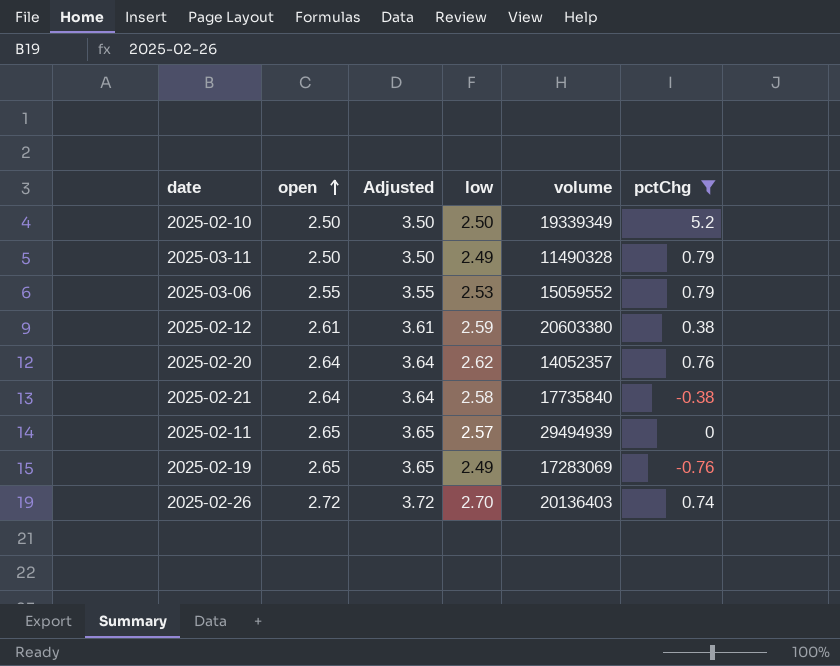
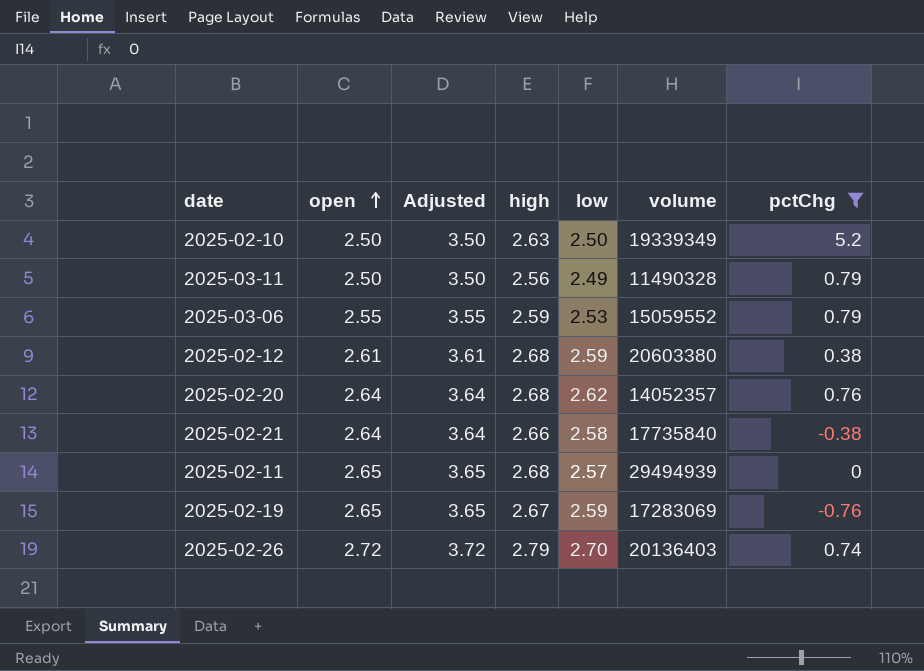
column high | position: none -> 4
2025-02-19 | low: 2.49 -> 2.59

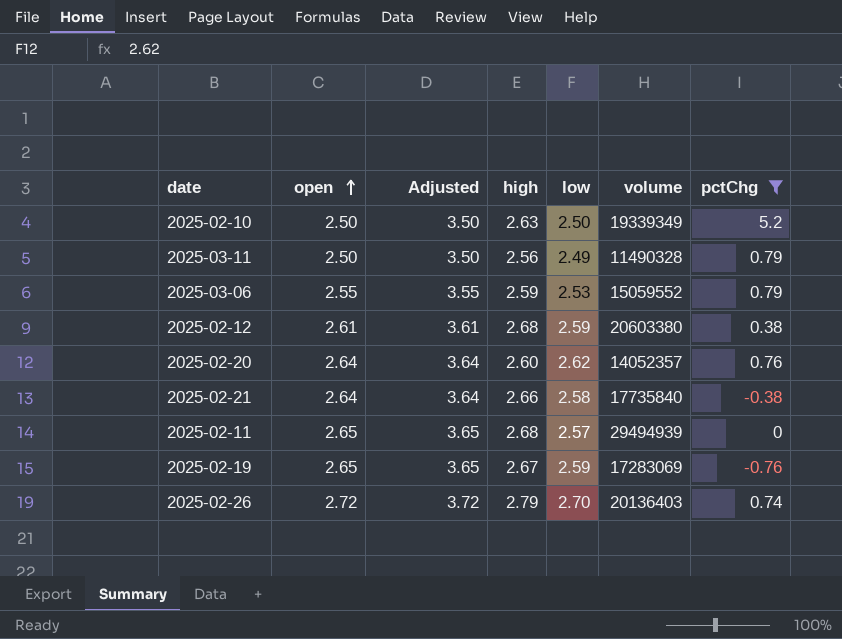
2025-02-20 | high: 2.68 -> 2.60

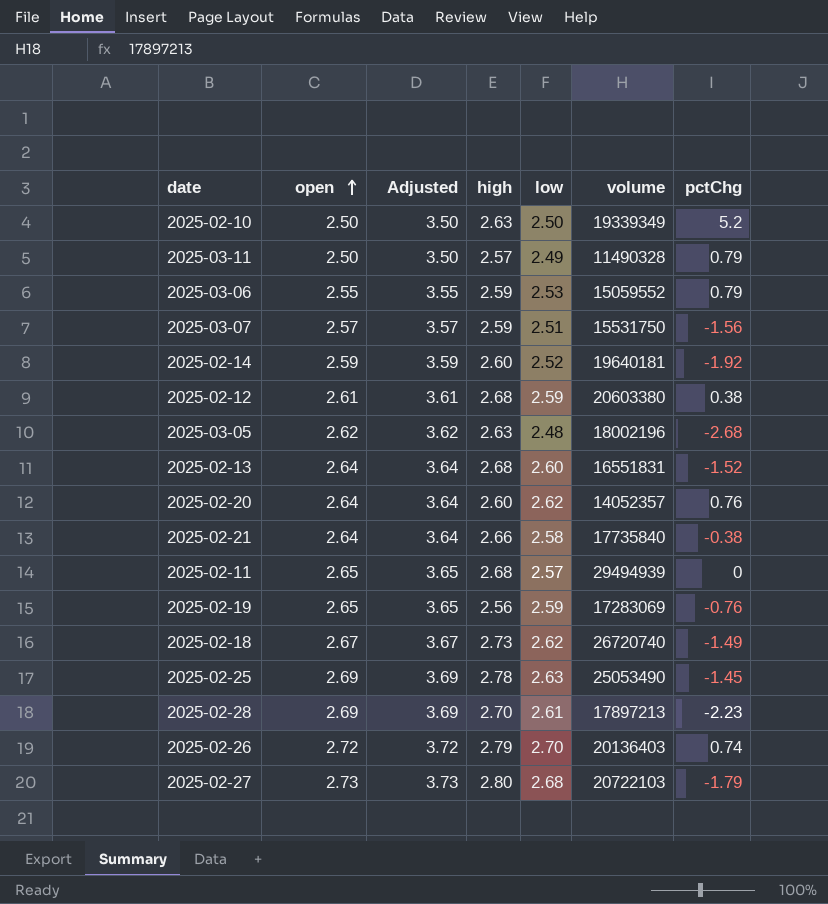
filter: pctChg >= -0.76 -> none
2025-03-11 | high: 2.56 -> 2.57
2025-02-19 | high: 2.67 -> 2.56

